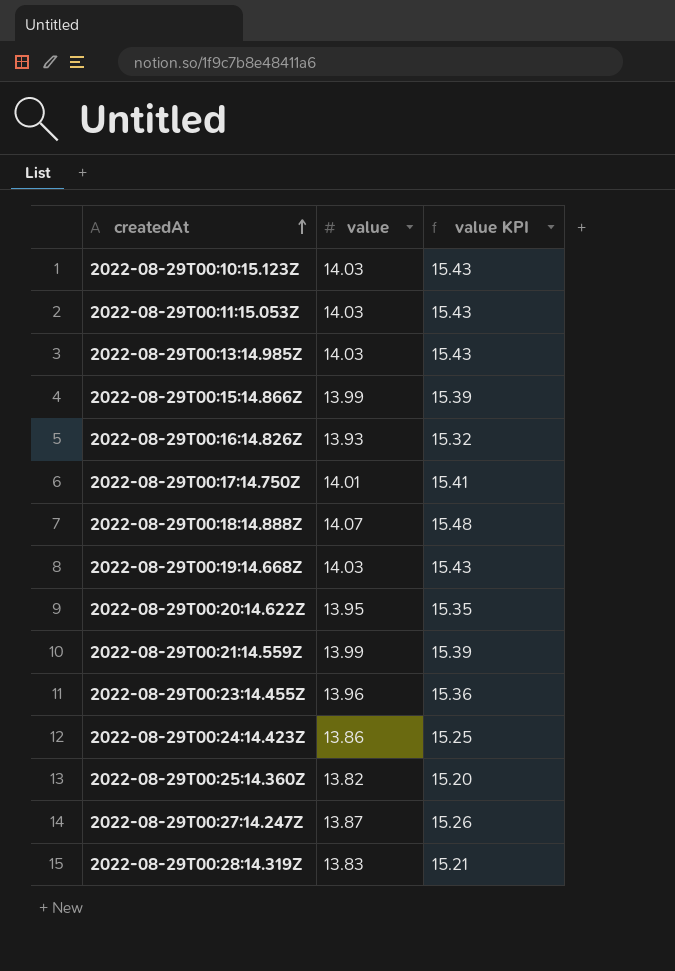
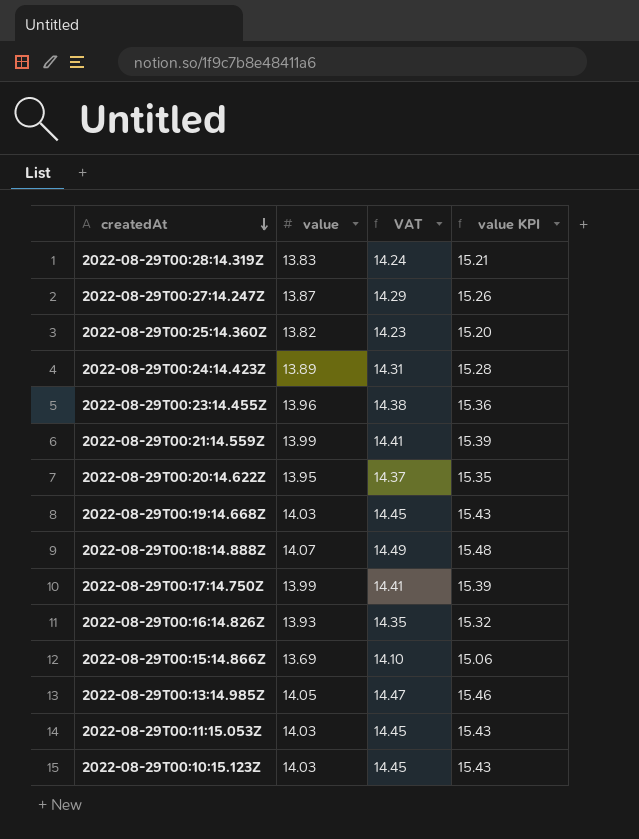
row order: createdAt ascending -> createdAt descending
column VAT | formula: none -> [value] * 1.03
2022-08-29T00:24:14.423Z | value: 13.86 -> 13.89
2022-08-29T00:24:14.423Z | value KPI: 15.25 -> 15.28
2022-08-29T00:17:14.750Z | value: 14.01 -> 13.99
2022-08-29T00:17:14.750Z | value KPI: 15.41 -> 15.39
2022-08-29T00:15:14.866Z | value: 13.99 -> 13.69
2022-08-29T00:15:14.866Z | value KPI: 15.39 -> 15.06
2022-08-29T00:13:14.985Z | value: 14.03 -> 14.05
2022-08-29T00:13:14.985Z | value KPI: 15.43 -> 15.46

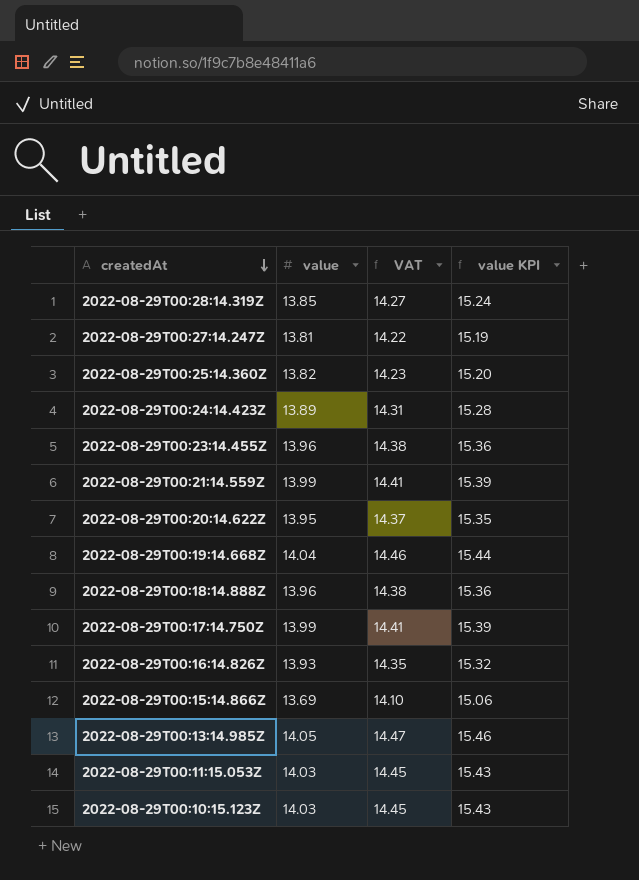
2022-08-29T00:28:14.319Z | value: 13.83 -> 13.85
2022-08-29T00:28:14.319Z | VAT: 14.24 -> 14.27
2022-08-29T00:28:14.319Z | value KPI: 15.21 -> 15.24
2022-08-29T00:27:14.247Z | value: 13.87 -> 13.81
2022-08-29T00:27:14.247Z | VAT: 14.29 -> 14.22
2022-08-29T00:27:14.247Z | value KPI: 15.26 -> 15.19
2022-08-29T00:19:14.668Z | value: 14.03 -> 14.04
2022-08-29T00:19:14.668Z | VAT: 14.45 -> 14.46
2022-08-29T00:19:14.668Z | value KPI: 15.43 -> 15.44
2022-08-29T00:18:14.888Z | value: 14.07 -> 13.96
2022-08-29T00:18:14.888Z | VAT: 14.49 -> 14.38
2022-08-29T00:18:14.888Z | value KPI: 15.48 -> 15.36

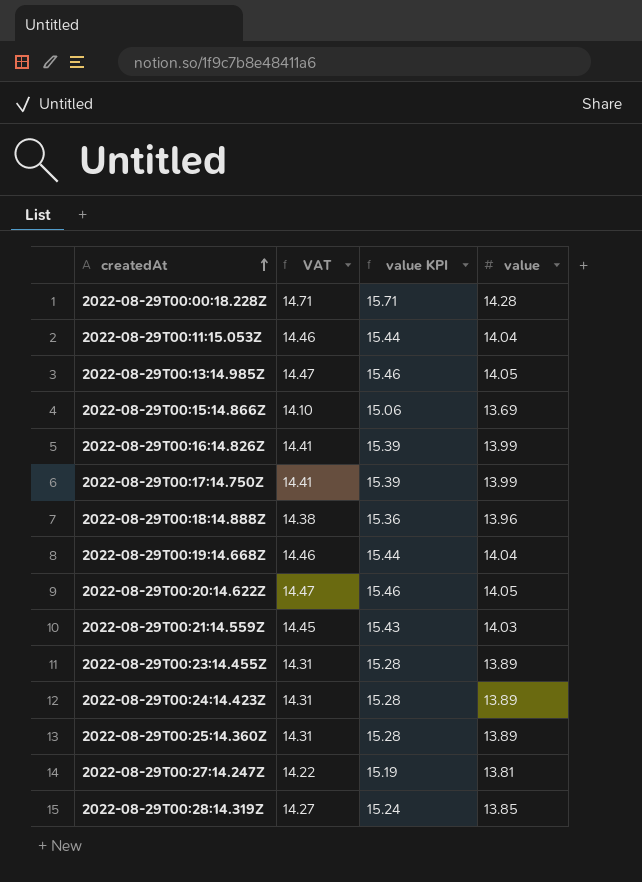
row order: createdAt descending -> createdAt ascending
column value | position: 2 -> 4
row 2022-08-29T00:10:15.123Z: 14.03 | 14.45 | 15.43 -> none
row 2022-08-29T00:00:18.228Z: none -> 14.71 | 15.71 | 14.28
2022-08-29T00:11:15.053Z | VAT: 14.45 -> 14.46
2022-08-29T00:11:15.053Z | value KPI: 15.43 -> 15.44
2022-08-29T00:11:15.053Z | value: 14.03 -> 14.04
2022-08-29T00:16:14.826Z | VAT: 14.35 -> 14.41
2022-08-29T00:16:14.826Z | value KPI: 15.32 -> 15.39
2022-08-29T00:16:14.826Z | value: 13.93 -> 13.99
2022-08-29T00:20:14.622Z | VAT: 14.37 -> 14.47
2022-08-29T00:20:14.622Z | value KPI: 15.35 -> 15.46
2022-08-29T00:20:14.622Z | value: 13.95 -> 14.05
2022-08-29T00:21:14.559Z | VAT: 14.41 -> 14.45
2022-08-29T00:21:14.559Z | value KPI: 15.39 -> 15.43
2022-08-29T00:21:14.559Z | value: 13.99 -> 14.03
2022-08-29T00:23:14.455Z | VAT: 14.38 -> 14.31
2022-08-29T00:23:14.455Z | value KPI: 15.36 -> 15.28
2022-08-29T00:23:14.455Z | value: 13.96 -> 13.89
2022-08-29T00:25:14.360Z | VAT: 14.23 -> 14.31
2022-08-29T00:25:14.360Z | value KPI: 15.20 -> 15.28
2022-08-29T00:25:14.360Z | value: 13.82 -> 13.89

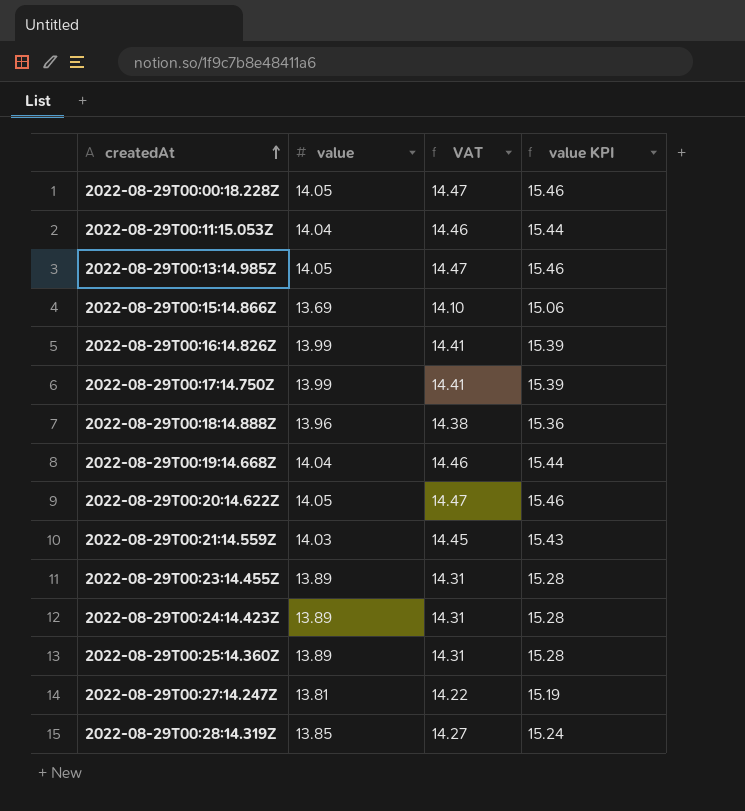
column value | position: 4 -> 2
2022-08-29T00:00:18.228Z | value: 14.28 -> 14.05
2022-08-29T00:00:18.228Z | VAT: 14.71 -> 14.47
2022-08-29T00:00:18.228Z | value KPI: 15.71 -> 15.46

